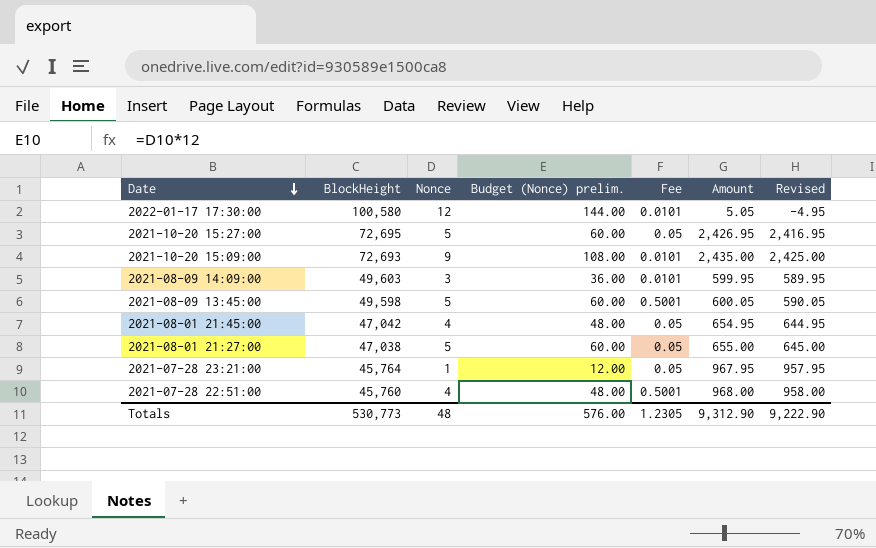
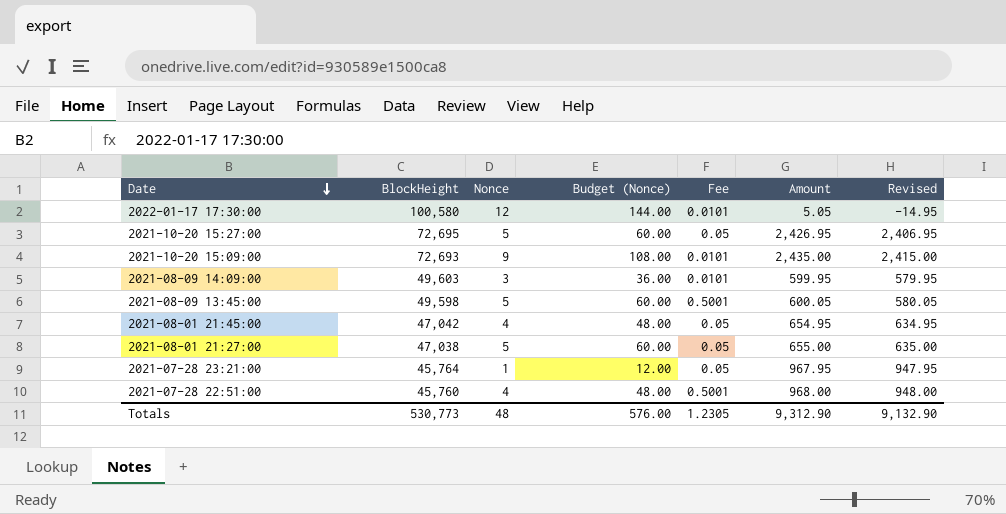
column name: Budget (Nonce) prelim. -> Budget (Nonce)
column Revised | formula: [Amount] - 10 -> [Amount] - 20
Totals | Revised: 9,222.90 -> 9,132.90

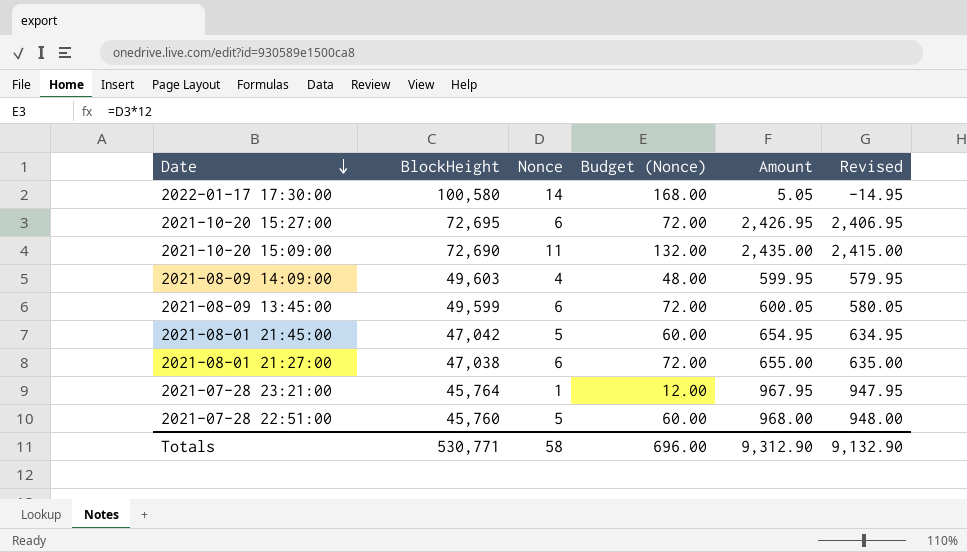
column Fee | position: 5 -> none
2022-01-17 17:30:00 | Nonce: 12 -> 14
2022-01-17 17:30:00 | Budget (Nonce): 144.00 -> 168.00
2021-10-20 15:27:00 | Nonce: 5 -> 6
2021-10-20 15:27:00 | Budget (Nonce): 60.00 -> 72.00
2021-10-20 15:09:00 | BlockHeight: 72,693 -> 72,690
2021-10-20 15:09:00 | Nonce: 9 -> 11
2021-10-20 15:09:00 | Budget (Nonce): 108.00 -> 132.00
2021-08-09 14:09:00 | Nonce: 3 -> 4
2021-08-09 14:09:00 | Budget (Nonce): 36.00 -> 48.00
2021-08-09 13:45:00 | BlockHeight: 49,598 -> 49,599
2021-08-09 13:45:00 | Nonce: 5 -> 6
2021-08-09 13:45:00 | Budget (Nonce): 60.00 -> 72.00
2021-08-01 21:45:00 | Nonce: 4 -> 5
2021-08-01 21:45:00 | Budget (Nonce): 48.00 -> 60.00
2021-08-01 21:27:00 | Nonce: 5 -> 6
2021-08-01 21:27:00 | Budget (Nonce): 60.00 -> 72.00
2021-07-28 22:51:00 | Nonce: 4 -> 5
2021-07-28 22:51:00 | Budget (Nonce): 48.00 -> 60.00
Totals | BlockHeight: 530,773 -> 530,771
Totals | Nonce: 48 -> 58
Totals | Budget (Nonce): 576.00 -> 696.00

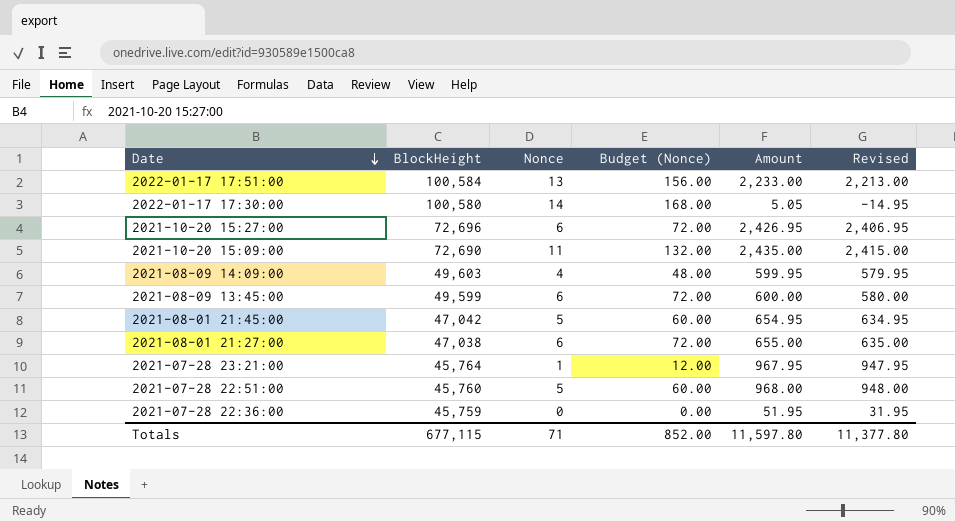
row 2022-01-17 17:51:00: none -> 100,584 | 13 | 156.00 | 2,233.00 | 2,213.00
2021-10-20 15:27:00 | BlockHeight: 72,695 -> 72,696
2021-08-09 13:45:00 | Amount: 600.05 -> 600.00
2021-08-09 13:45:00 | Revised: 580.05 -> 580.00
row 2021-07-28 22:36:00: none -> 45,759 | 0 | 0.00 | 51.95 | 31.95
Totals | BlockHeight: 530,771 -> 677,115
Totals | Nonce: 58 -> 71
Totals | Budget (Nonce): 696.00 -> 852.00
Totals | Amount: 9,312.90 -> 11,597.80
Totals | Revised: 9,132.90 -> 11,377.80

